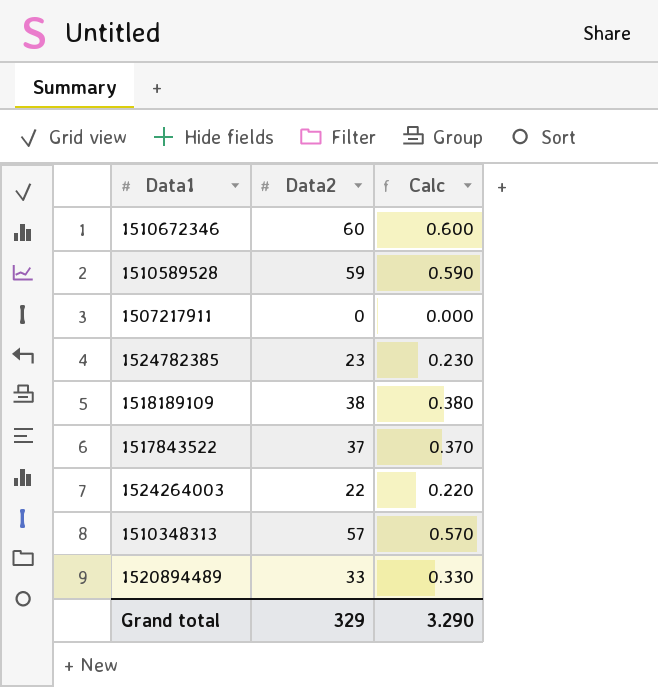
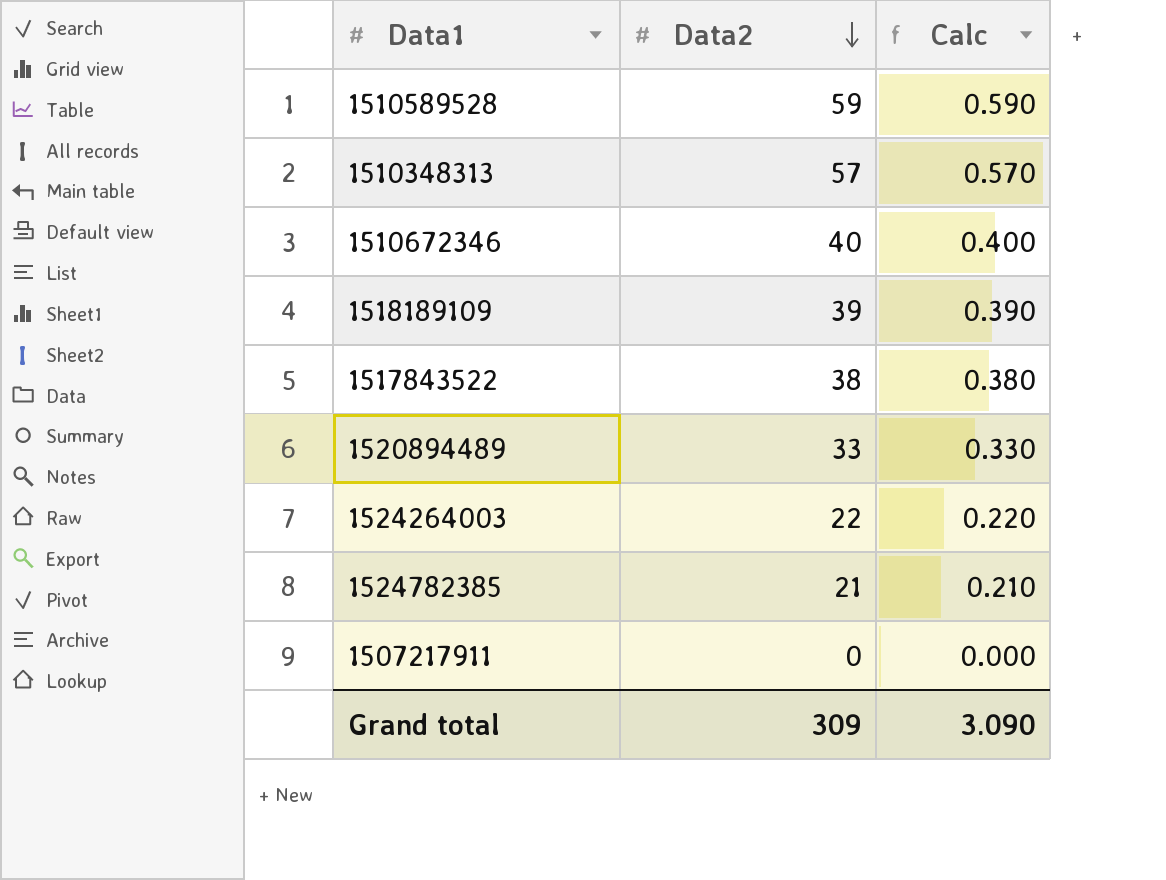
row order: none -> Data2 descending
1510672346 | Data2: 60 -> 40
1510672346 | Calc: 0.600 -> 0.400
1518189109 | Data2: 38 -> 39
1518189109 | Calc: 0.380 -> 0.390
1517843522 | Data2: 37 -> 38
1517843522 | Calc: 0.370 -> 0.380
1524782385 | Data2: 23 -> 21
1524782385 | Calc: 0.230 -> 0.210
Grand total | Data2: 329 -> 309
Grand total | Calc: 3.290 -> 3.090

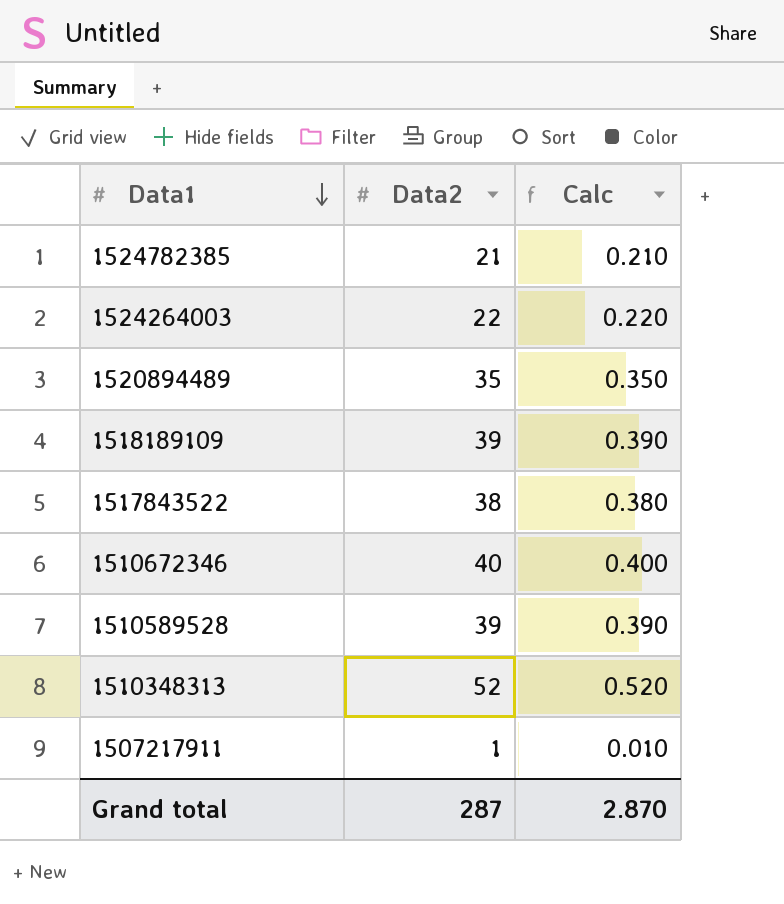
row order: Data2 descending -> Data1 descending
1520894489 | Data2: 33 -> 35
1520894489 | Calc: 0.330 -> 0.350
1510589528 | Data2: 59 -> 39
1510589528 | Calc: 0.590 -> 0.390
1510348313 | Data2: 57 -> 52
1510348313 | Calc: 0.570 -> 0.520
1507217911 | Data2: 0 -> 1
1507217911 | Calc: 0.000 -> 0.010
Grand total | Data2: 309 -> 287
Grand total | Calc: 3.090 -> 2.870

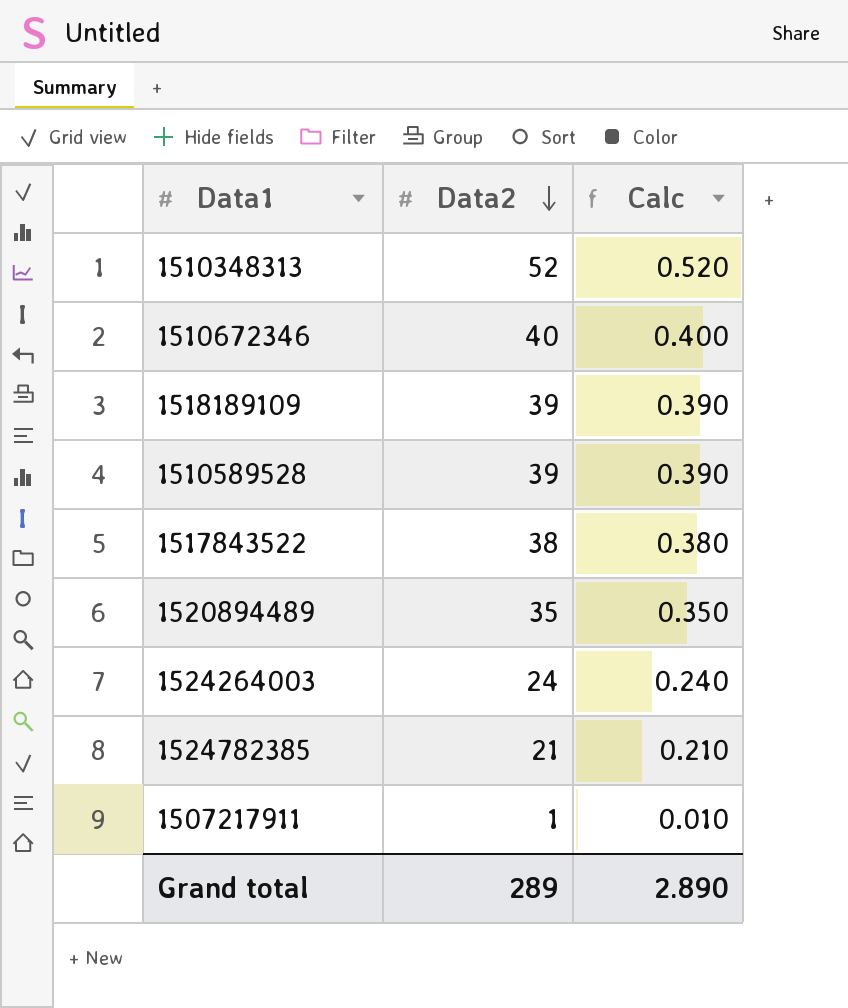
row order: Data1 descending -> Data2 descending
1524264003 | Data2: 22 -> 24
1524264003 | Calc: 0.220 -> 0.240
Grand total | Data2: 287 -> 289
Grand total | Calc: 2.870 -> 2.890

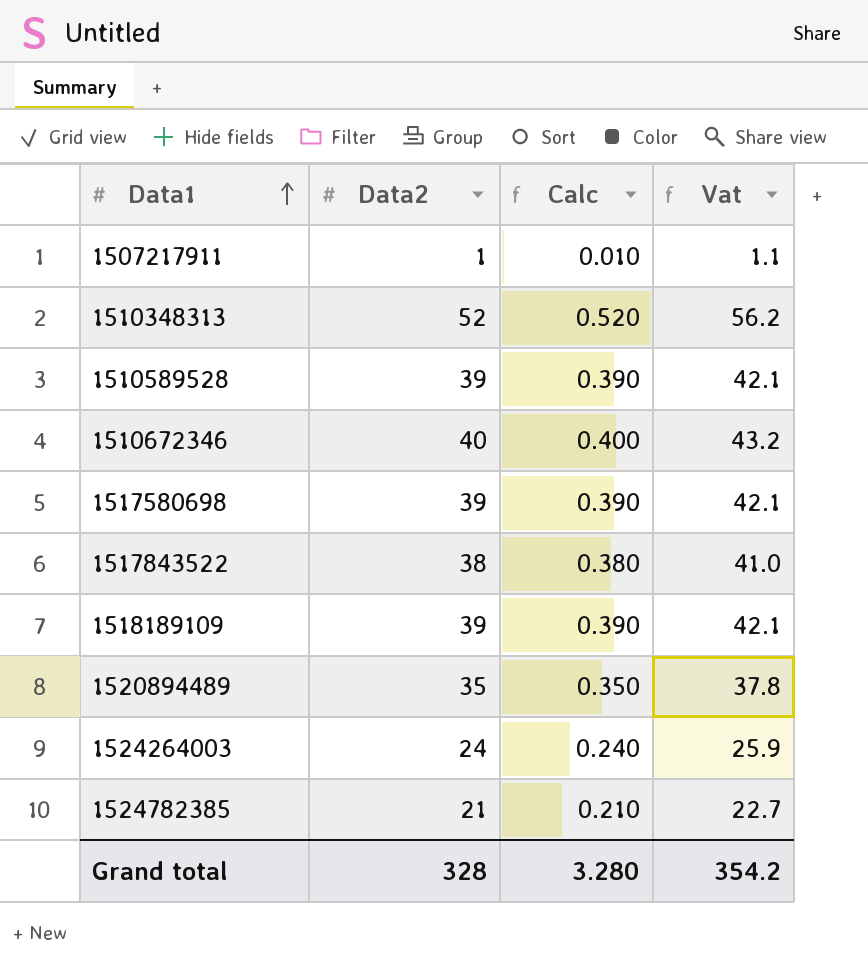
row order: Data2 descending -> Data1 ascending
column Vat | formula: none -> [Data2] * 1.08
row 1517580698: none -> 39 | 0.390 | 42.1
Grand total | Data2: 289 -> 328
Grand total | Calc: 2.890 -> 3.280

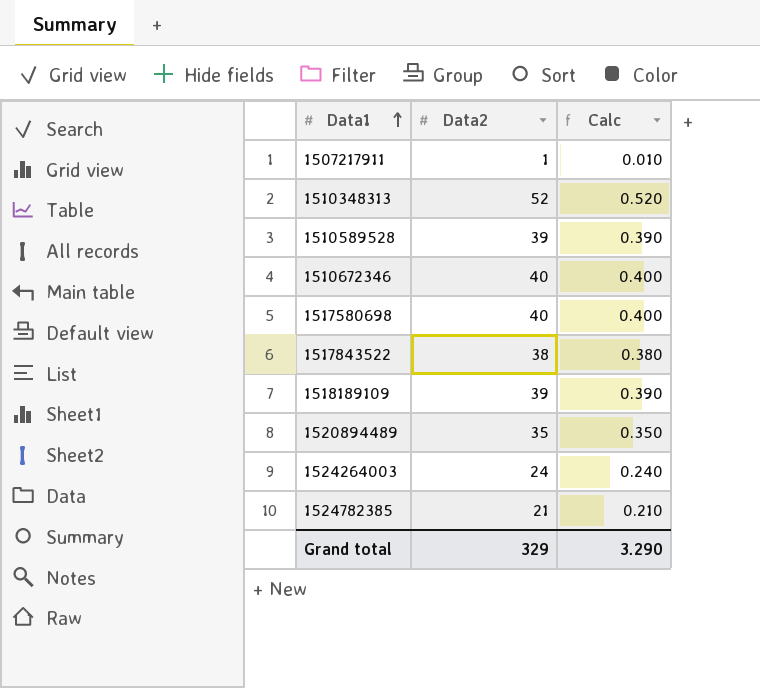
column Vat | formula: [Data2] * 1.08 -> none
1517580698 | Data2: 39 -> 40
1517580698 | Calc: 0.390 -> 0.400
Grand total | Data2: 328 -> 329
Grand total | Calc: 3.280 -> 3.290

